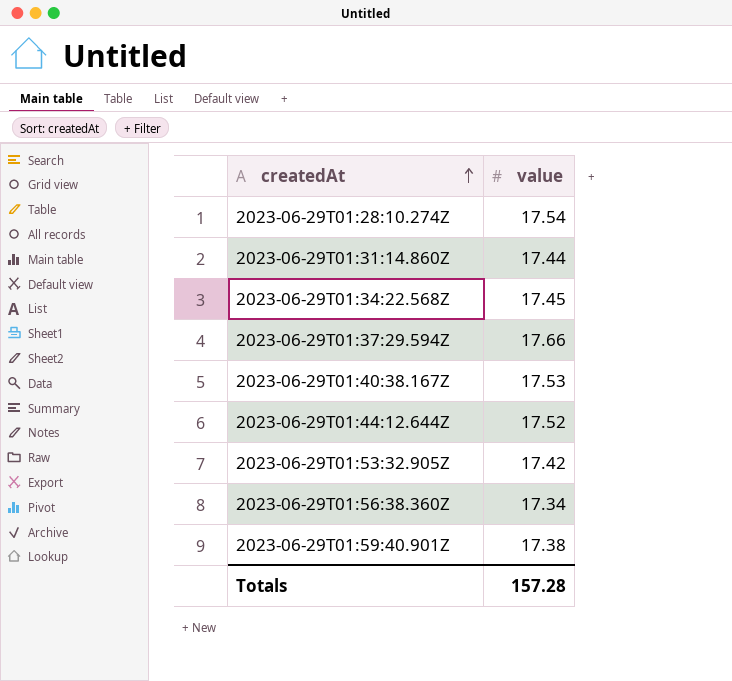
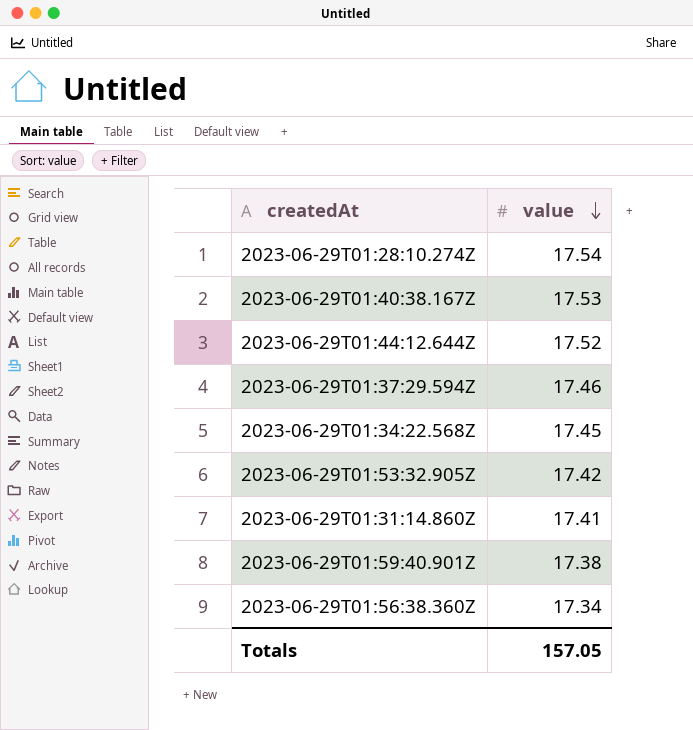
row order: createdAt ascending -> value descending
2023-06-29T01:37:29.594Z | value: 17.66 -> 17.46
2023-06-29T01:31:14.860Z | value: 17.44 -> 17.41
Totals | value: 157.28 -> 157.05

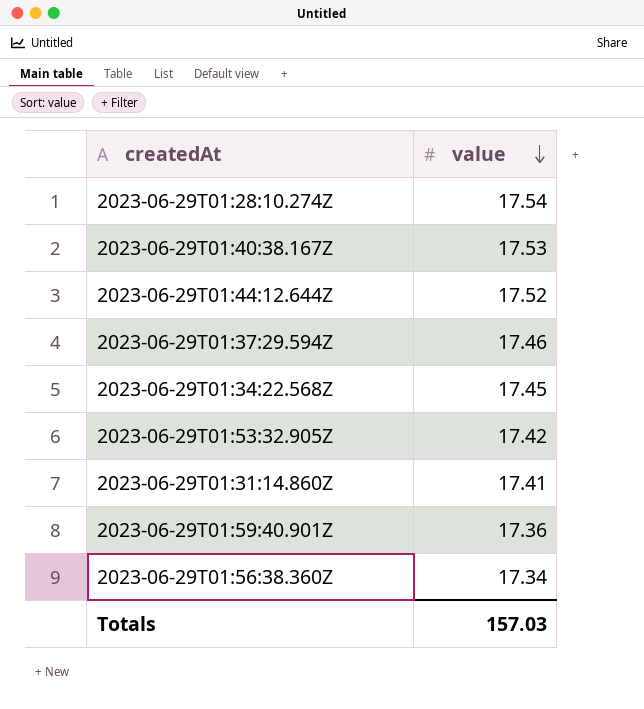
2023-06-29T01:59:40.901Z | value: 17.38 -> 17.36
Totals | value: 157.05 -> 157.03

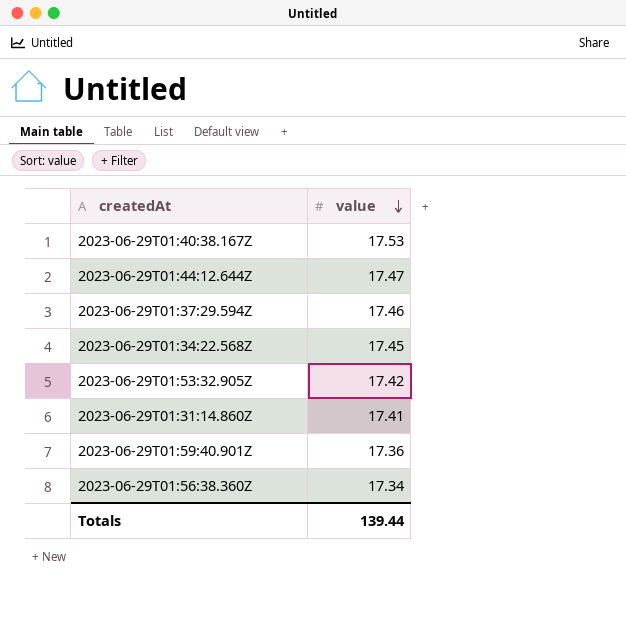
row 2023-06-29T01:28:10.274Z: 17.54 -> none
2023-06-29T01:44:12.644Z | value: 17.52 -> 17.47
Totals | value: 157.03 -> 139.44

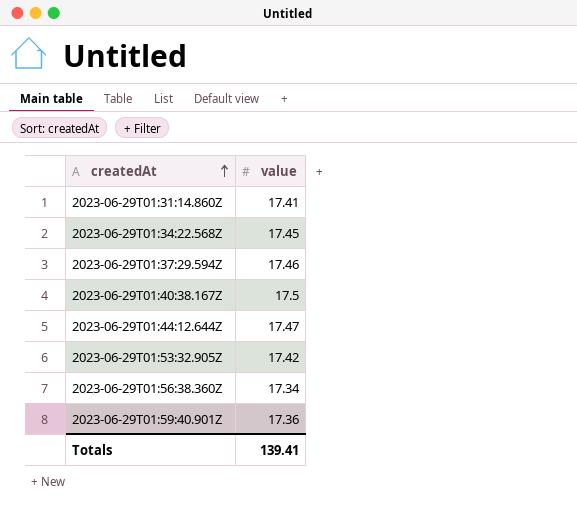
row order: value descending -> createdAt ascending
2023-06-29T01:40:38.167Z | value: 17.53 -> 17.5
Totals | value: 139.44 -> 139.41

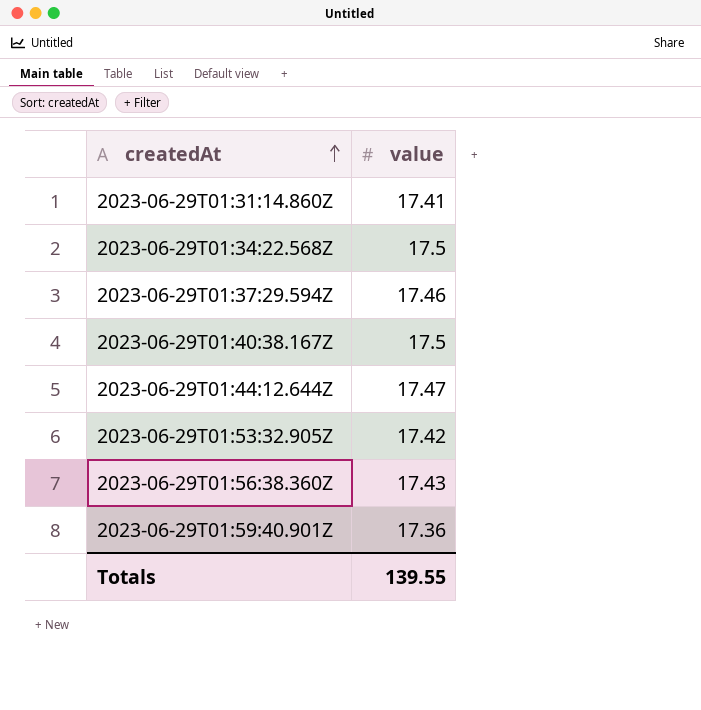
2023-06-29T01:34:22.568Z | value: 17.45 -> 17.5
2023-06-29T01:56:38.360Z | value: 17.34 -> 17.43
Totals | value: 139.41 -> 139.55

